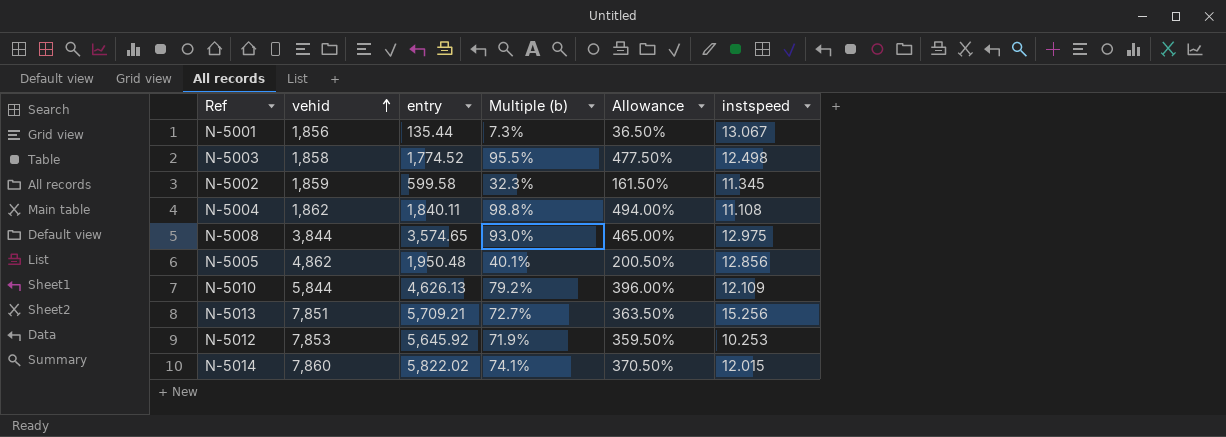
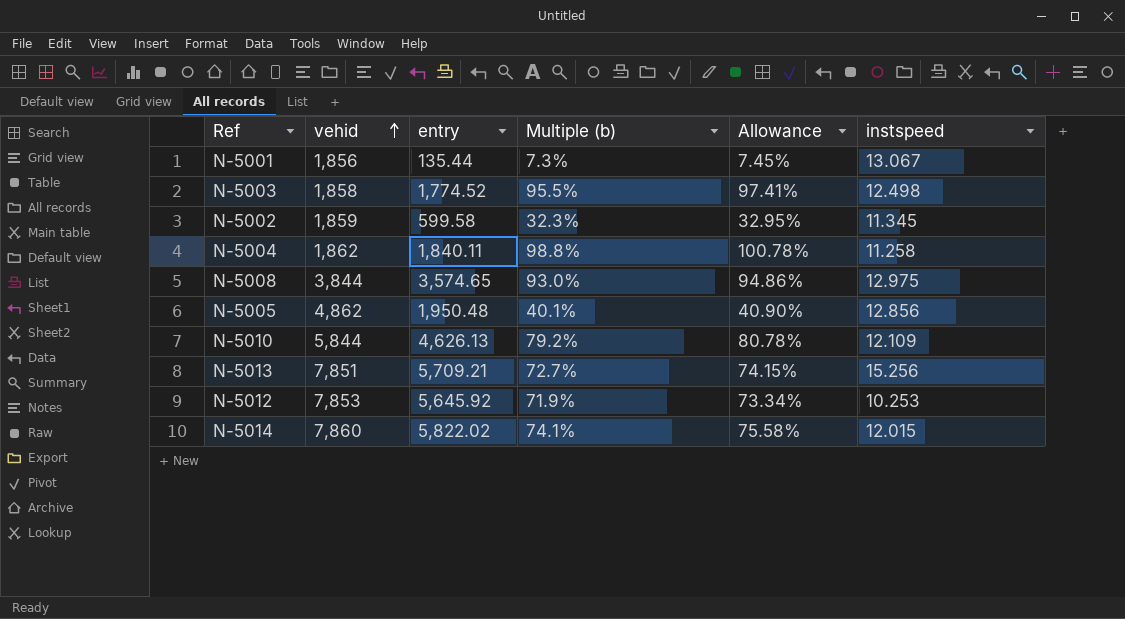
column Allowance | formula: [Multiple (b)] * 5 -> [Multiple (b)] * 1.02
N-5004 | instspeed: 11.108 -> 11.258

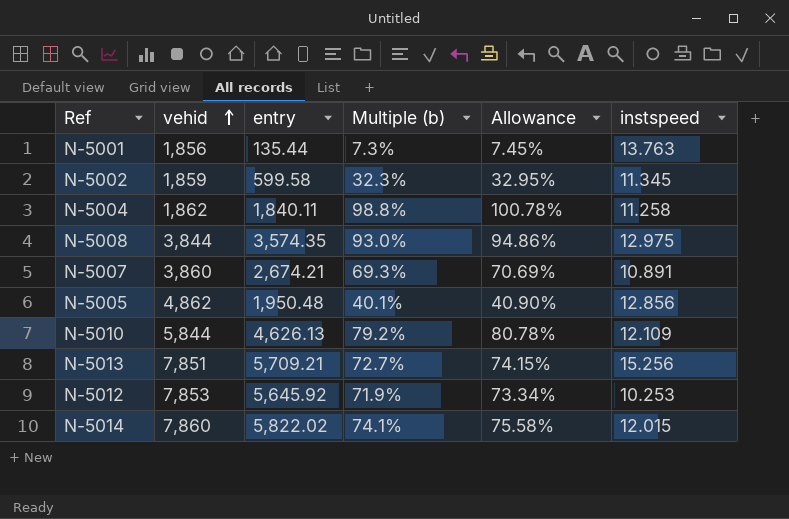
row N-5003: 1,858 | 1,774.52 | 95.5% | 97.41% | 12.498 -> none
N-5001 | instspeed: 13.067 -> 13.763
N-5008 | entry: 3,574.65 -> 3,574.35
row N-5007: none -> 3,860 | 2,674.21 | 69.3% | 70.69% | 10.891

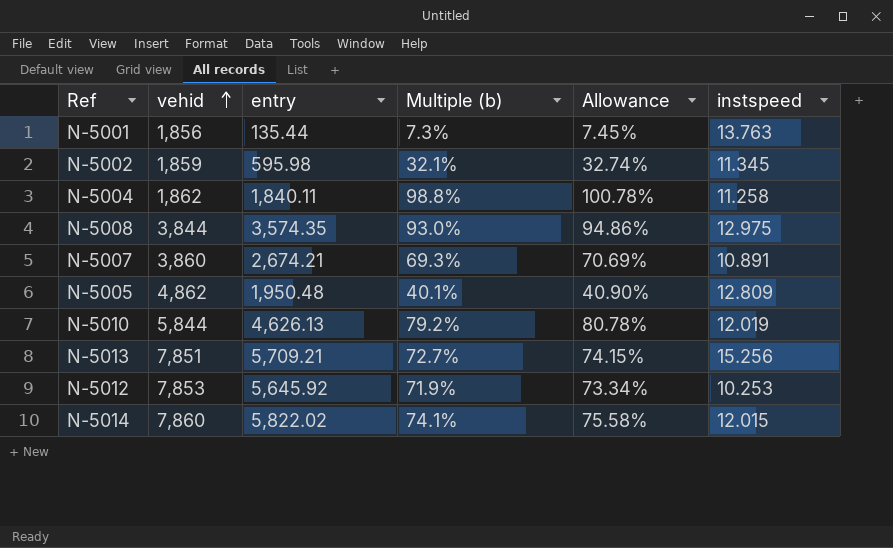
N-5002 | entry: 599.58 -> 595.98
N-5002 | Multiple (b): 32.3% -> 32.1%
N-5002 | Allowance: 32.95% -> 32.74%
N-5005 | instspeed: 12.856 -> 12.809
N-5010 | instspeed: 12.109 -> 12.019

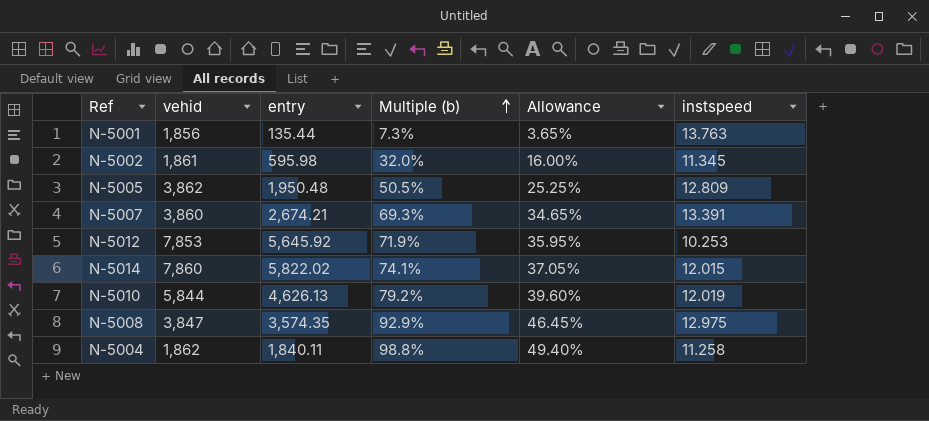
row order: vehid ascending -> Multiple (b) ascending
column Allowance | formula: [Multiple (b)] * 1.02 -> [Multiple (b)] * 0.5
row N-5013: 7,851 | 5,709.21 | 72.7% | 74.15% | 15.256 -> none
N-5002 | vehid: 1,859 -> 1,861
N-5002 | Multiple (b): 32.1% -> 32.0%
N-5005 | vehid: 4,862 -> 3,862
N-5005 | Multiple (b): 40.1% -> 50.5%
N-5007 | instspeed: 10.891 -> 13.391
N-5008 | vehid: 3,844 -> 3,847
N-5008 | Multiple (b): 93.0% -> 92.9%

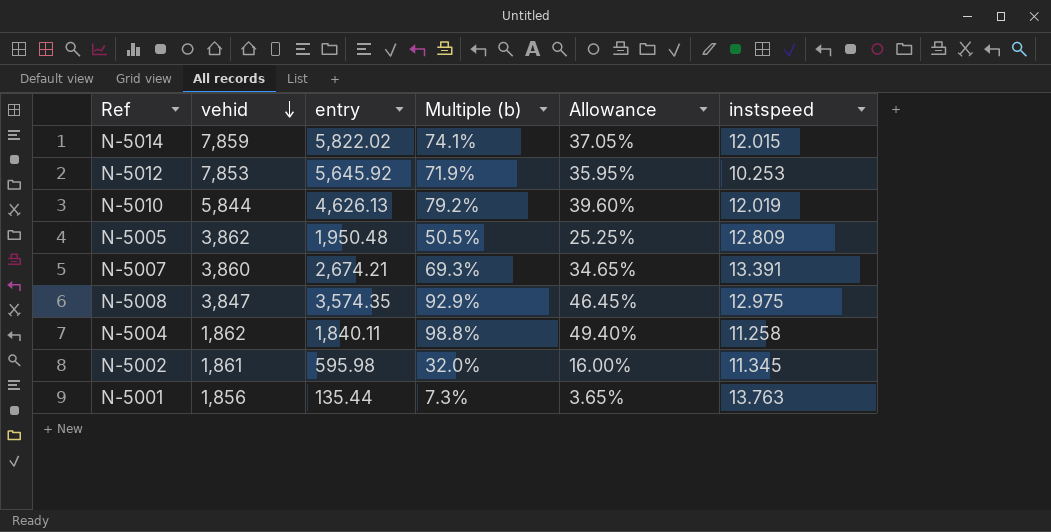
row order: Multiple (b) ascending -> vehid descending
N-5014 | vehid: 7,860 -> 7,859

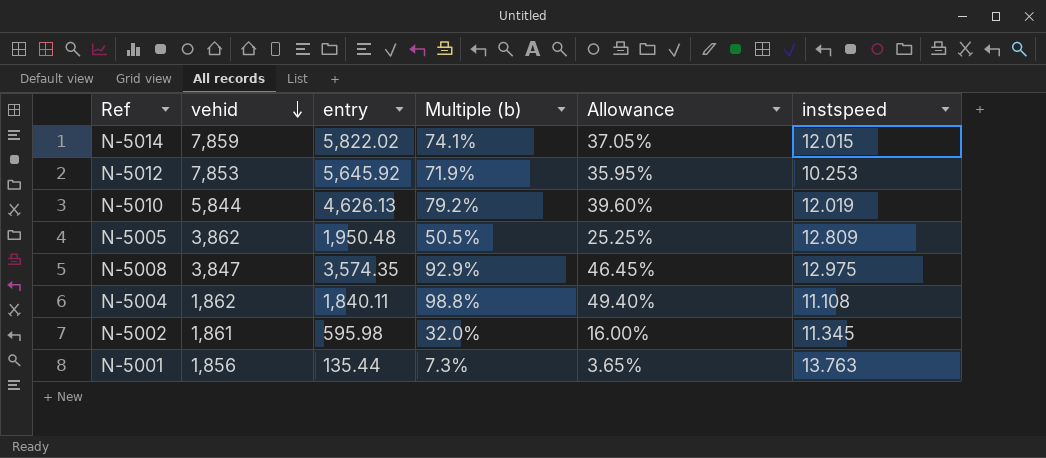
row N-5007: 3,860 | 2,674.21 | 69.3% | 34.65% | 13.391 -> none
N-5004 | instspeed: 11.258 -> 11.108

